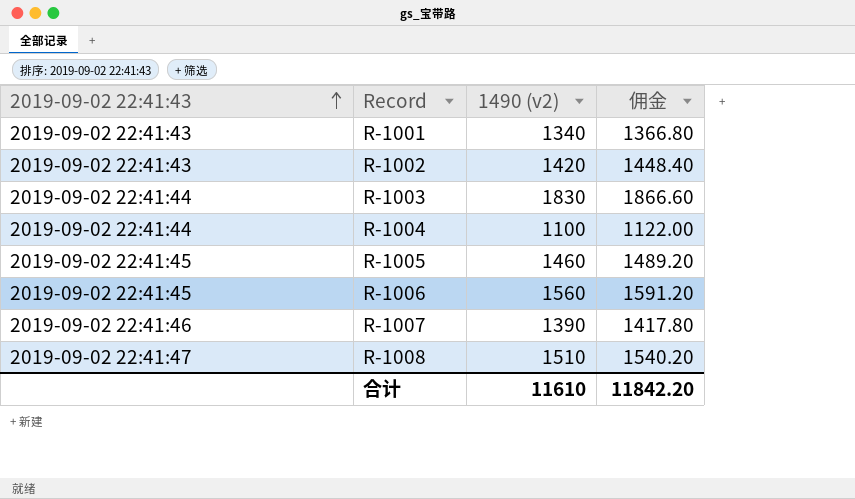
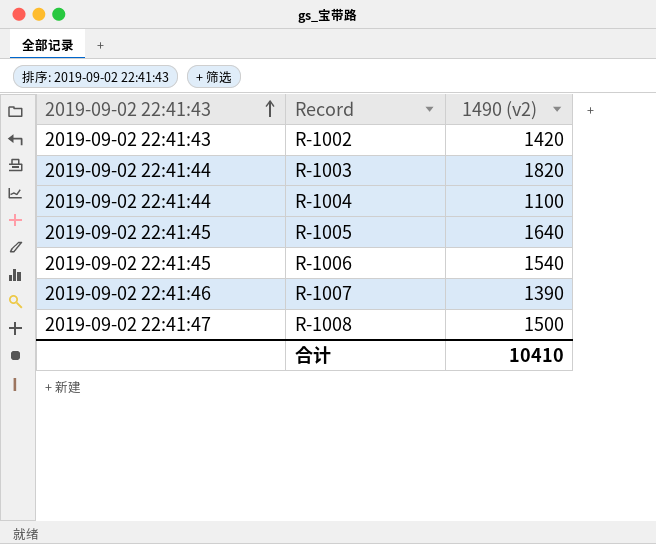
column 佣金 | formula: [1490 (v2)] * 1.02 -> none
row R-1001: 2019-09-02 22:41:43 | 1340 | 1366.80 -> none
R-1003 | 1490 (v2): 1830 -> 1820
R-1005 | 1490 (v2): 1460 -> 1640
R-1006 | 1490 (v2): 1560 -> 1540
R-1008 | 1490 (v2): 1510 -> 1500
合计 | 1490 (v2): 11610 -> 10410

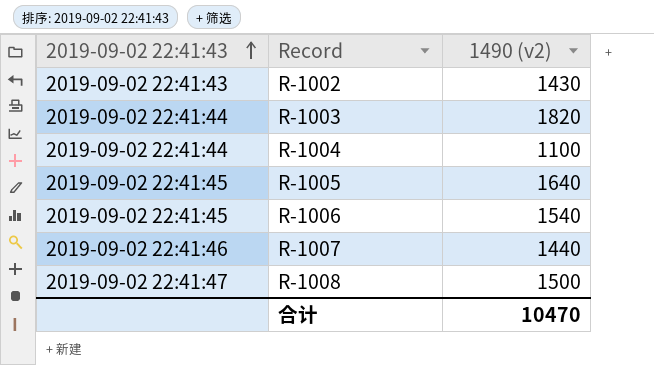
R-1002 | 1490 (v2): 1420 -> 1430
R-1007 | 1490 (v2): 1390 -> 1440
合计 | 1490 (v2): 10410 -> 10470

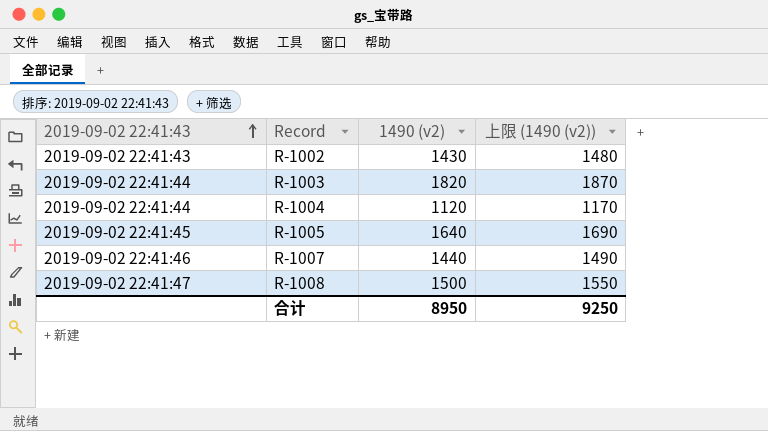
column 上限 (1490 (v2)) | formula: none -> [1490 (v2)] + 50
row R-1006: 2019-09-02 22:41:45 | 1540 -> none
R-1004 | 1490 (v2): 1100 -> 1120
合计 | 1490 (v2): 10470 -> 8950

